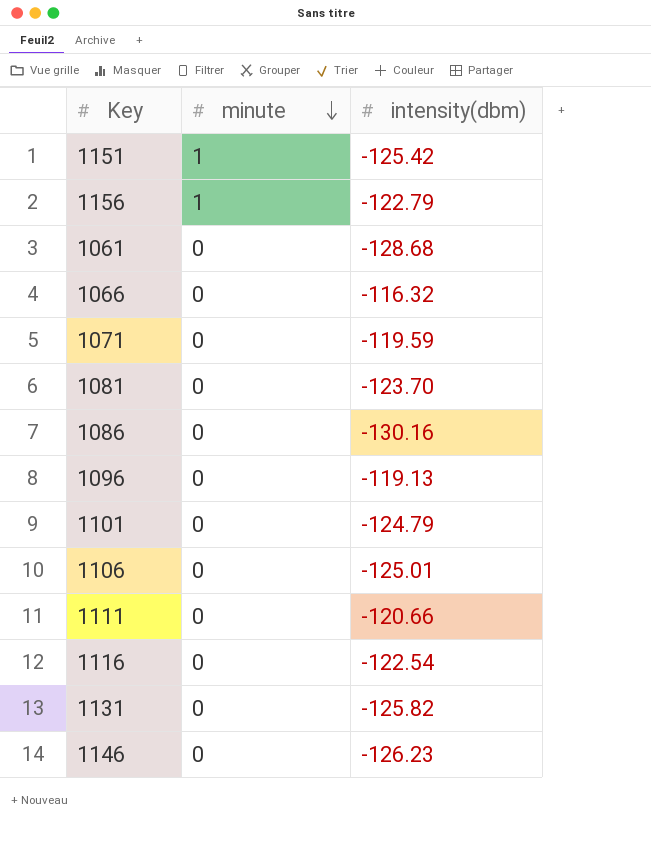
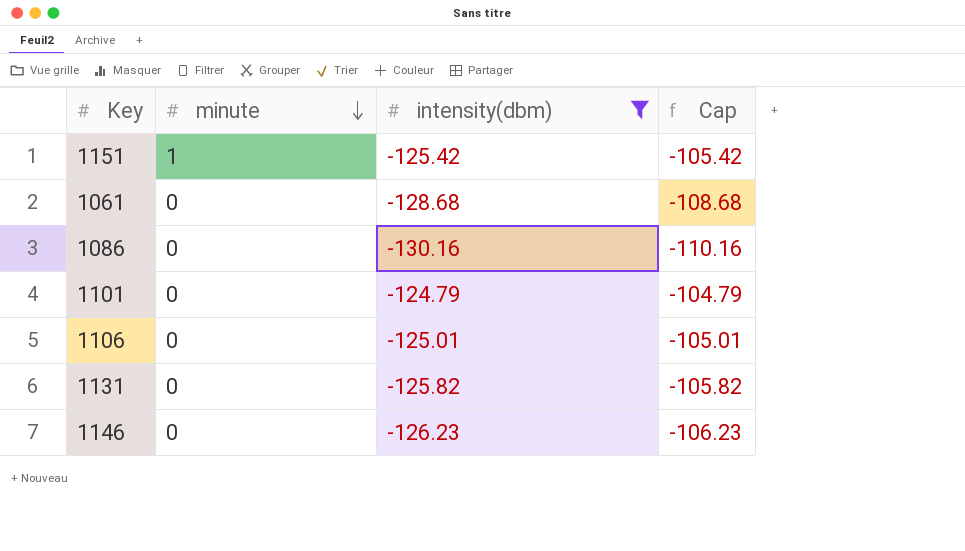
filter: none -> intensity(dbm) <= -124.79
column Cap | formula: none -> [intensity(dbm)] + 20

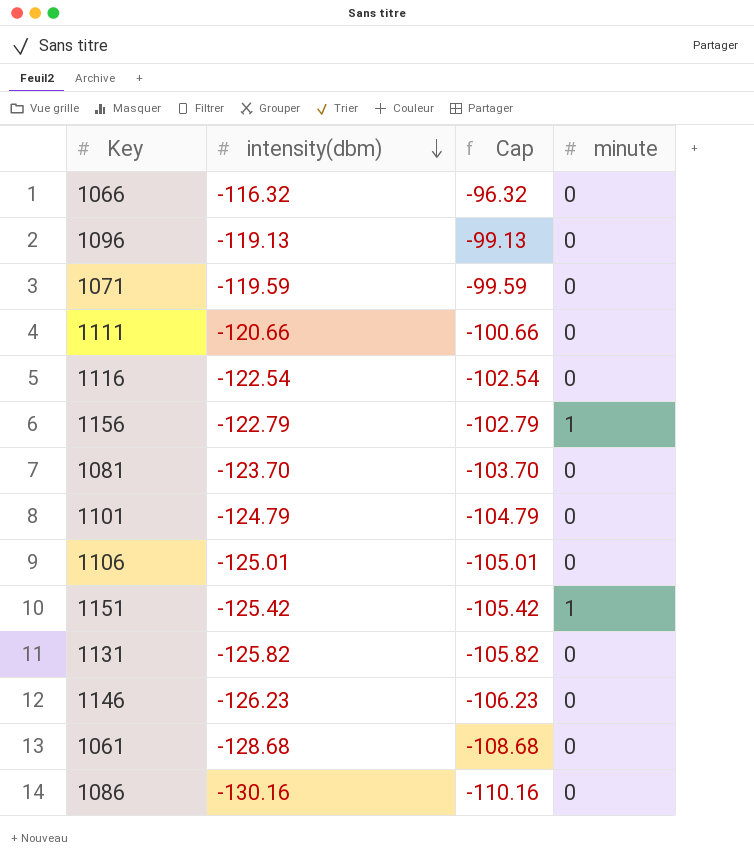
filter: intensity(dbm) <= -124.79 -> none
row order: minute descending -> intensity(dbm) descending
column minute | position: 2 -> 4

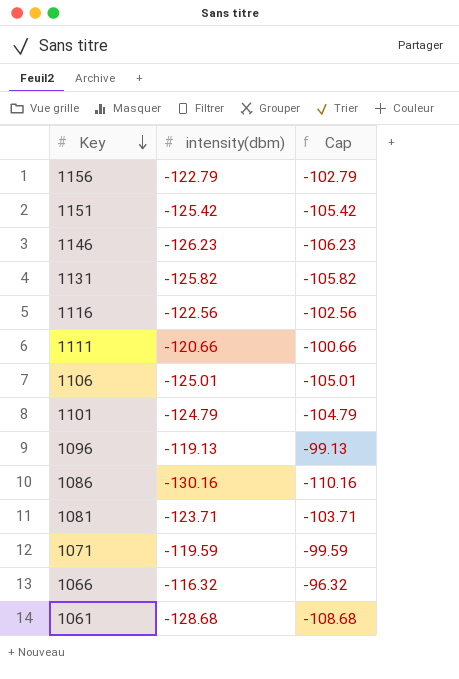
row order: intensity(dbm) descending -> Key descending
column minute | position: 4 -> none
1116 | intensity(dbm): -122.54 -> -122.56
1116 | Cap: -102.54 -> -102.56
1081 | intensity(dbm): -123.70 -> -123.71
1081 | Cap: -103.70 -> -103.71

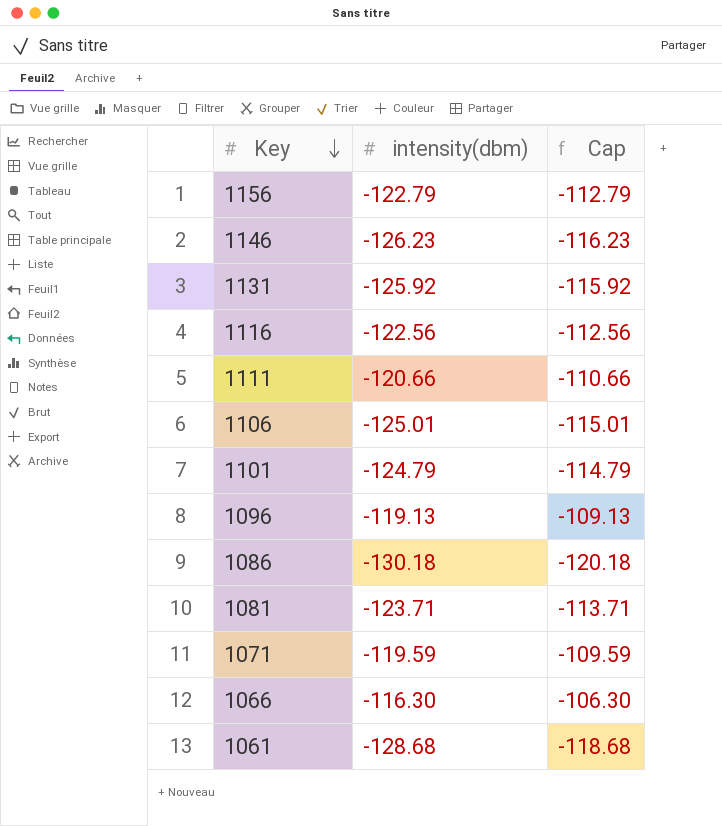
column Cap | formula: [intensity(dbm)] + 20 -> [intensity(dbm)] + 10
row 1151: -125.42 | -105.42 -> none
1131 | intensity(dbm): -125.82 -> -125.92
1086 | intensity(dbm): -130.16 -> -130.18
1066 | intensity(dbm): -116.32 -> -116.30

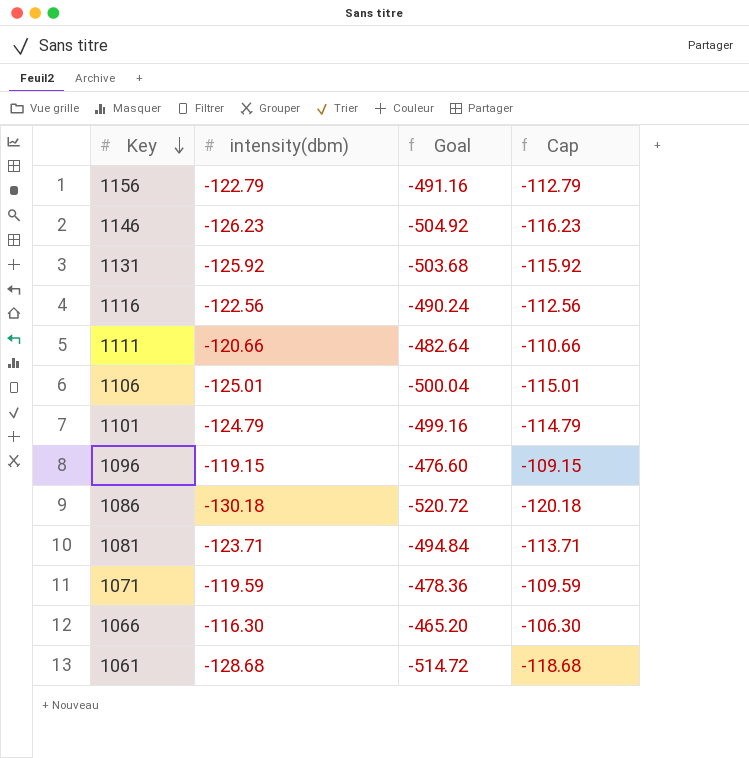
column Goal | formula: none -> [intensity(dbm)] * 4
1096 | intensity(dbm): -119.13 -> -119.15
1096 | Cap: -109.13 -> -109.15

